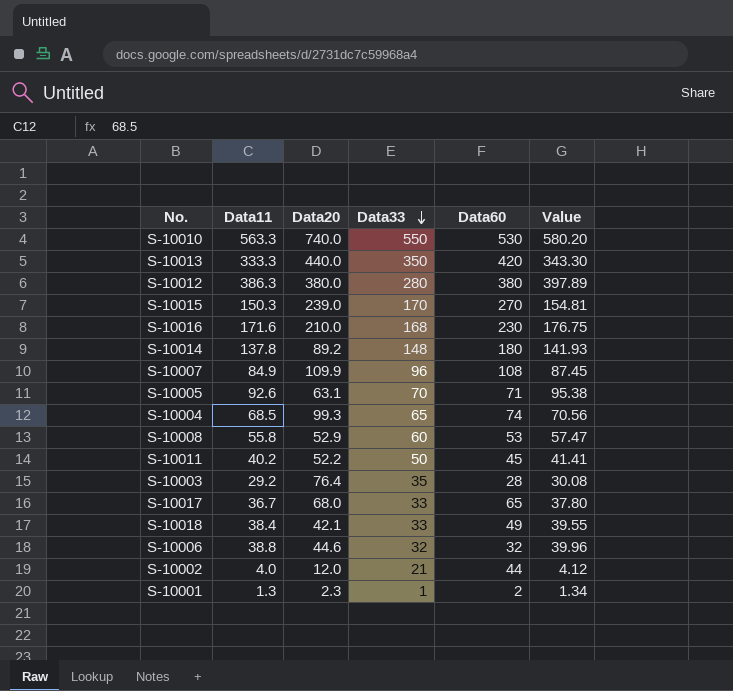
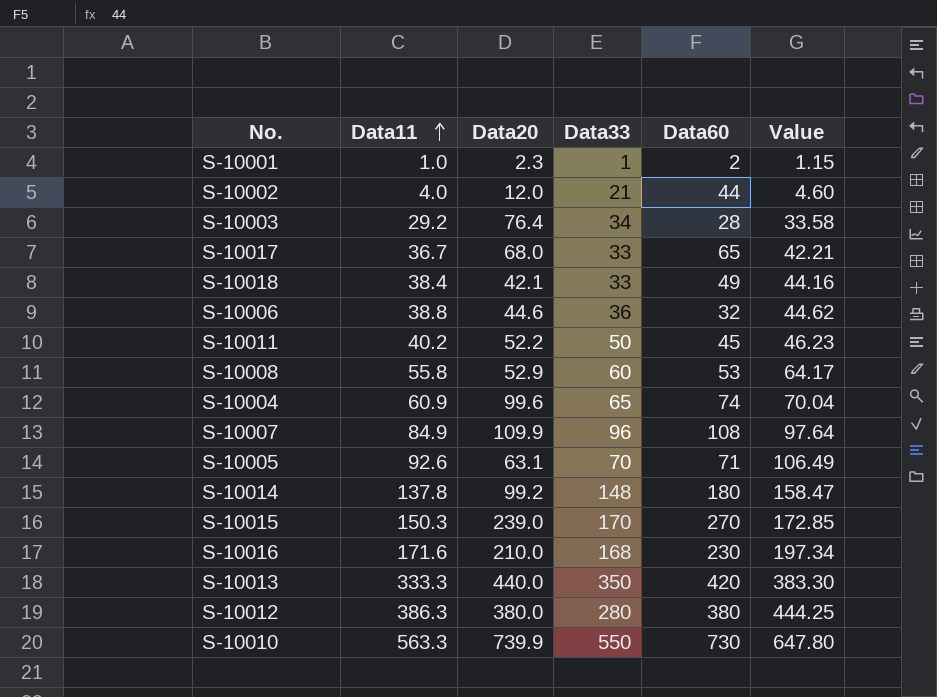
row order: Data33 descending -> Data11 ascending
column Value | formula: [Data11] * 1.03 -> [Data11] * 1.15
S-10001 | Data11: 1.3 -> 1.0
S-10003 | Data33: 35 -> 34
S-10006 | Data33: 32 -> 36
S-10004 | Data11: 68.5 -> 60.9
S-10004 | Data20: 99.3 -> 99.6
S-10014 | Data20: 89.2 -> 99.2
S-10010 | Data20: 740.0 -> 739.9
S-10010 | Data60: 530 -> 730

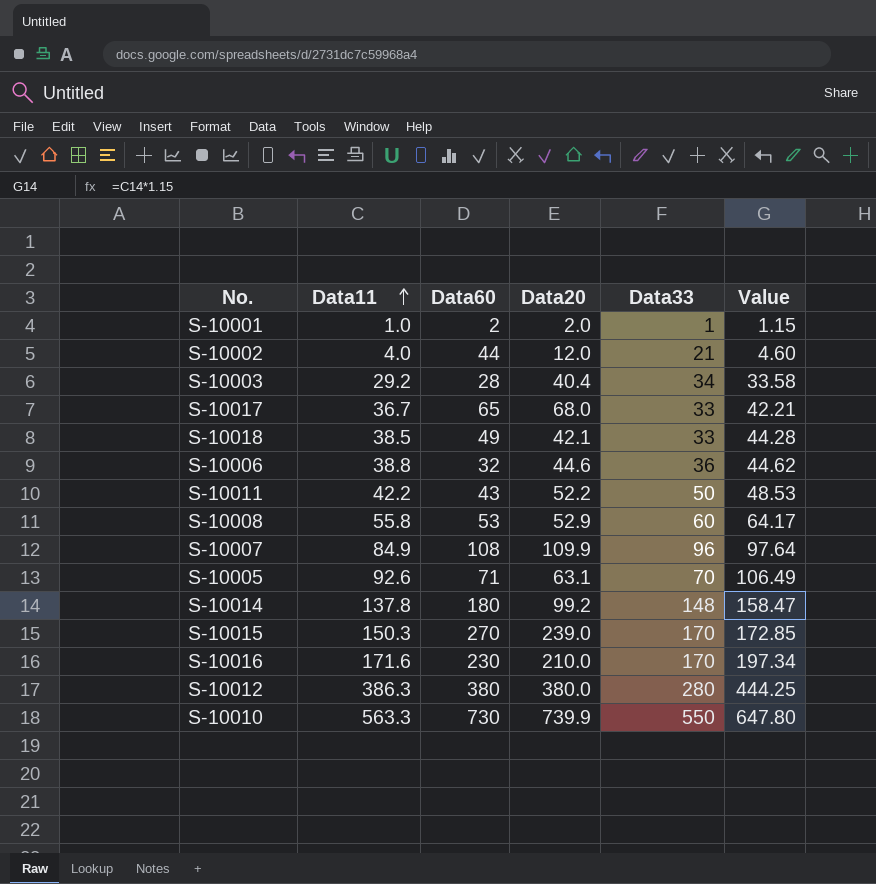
column Data60 | position: 5 -> 3
row S-10004: 60.9 | 99.6 | 65 | 74 | 70.04 -> none
row S-10013: 333.3 | 440.0 | 350 | 420 | 383.30 -> none
S-10001 | Data20: 2.3 -> 2.0
S-10003 | Data20: 76.4 -> 40.4
S-10018 | Data11: 38.4 -> 38.5
S-10018 | Value: 44.16 -> 44.28
S-10011 | Data11: 40.2 -> 42.2
S-10011 | Data60: 45 -> 43
S-10011 | Value: 46.23 -> 48.53
S-10016 | Data33: 168 -> 170

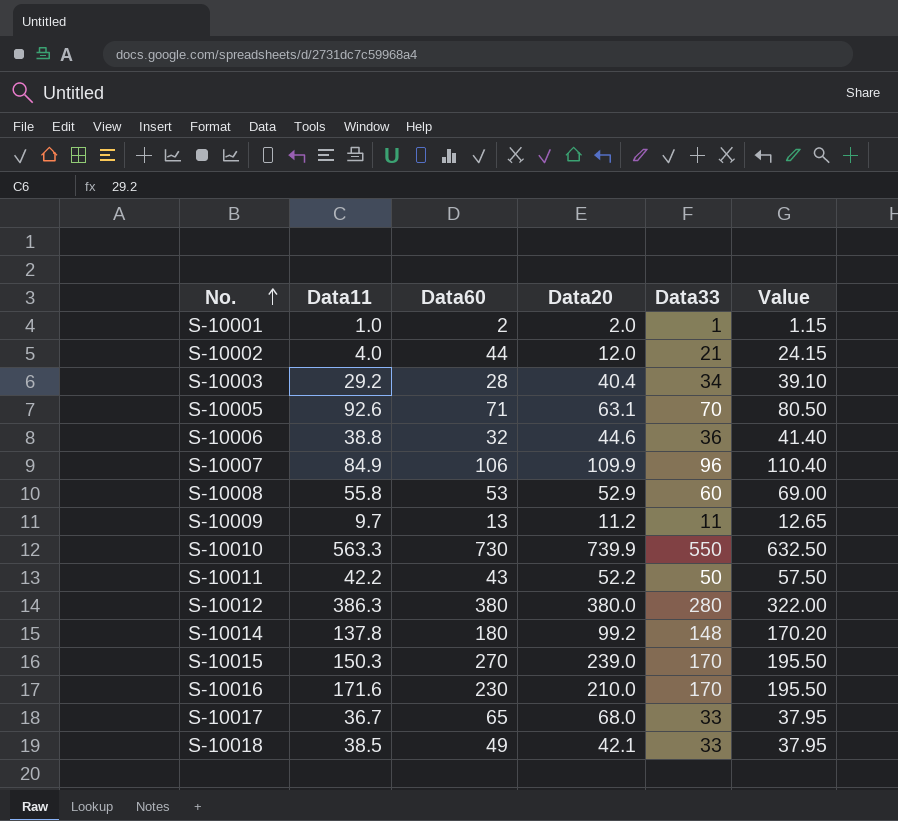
row order: Data11 ascending -> No. ascending
column Value | formula: [Data11] * 1.15 -> [Data33] * 1.15
S-10007 | Data60: 108 -> 106
row S-10009: none -> 9.7 | 13 | 11.2 | 11 | 12.65

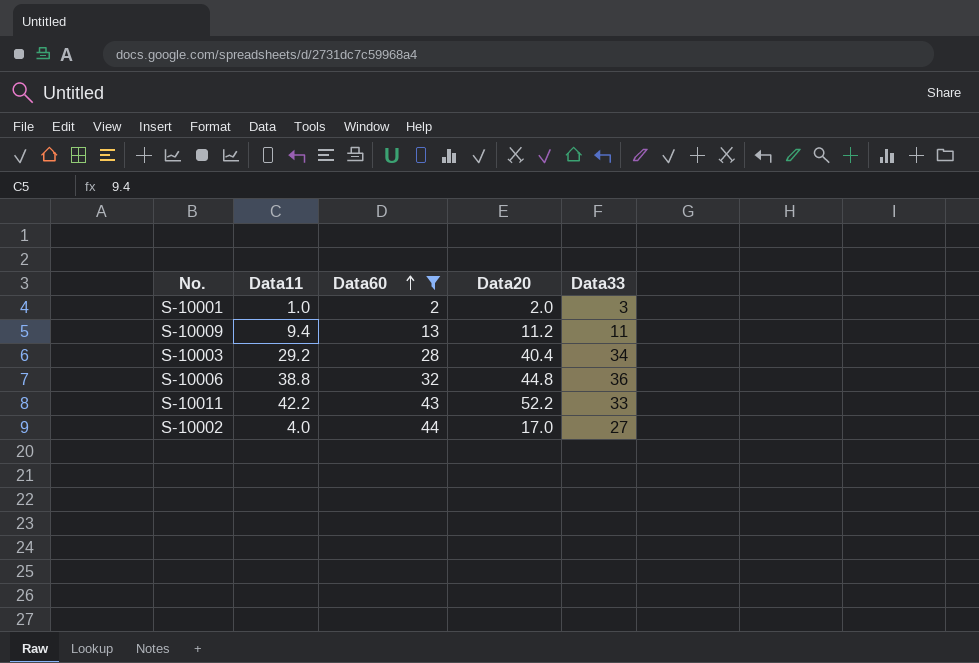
filter: none -> Data60 <= 44
row order: No. ascending -> Data60 ascending
column Value | formula: [Data33] * 1.15 -> none
S-10001 | Data33: 1 -> 3
S-10009 | Data11: 9.7 -> 9.4
S-10006 | Data20: 44.6 -> 44.8
S-10011 | Data33: 50 -> 33
S-10002 | Data20: 12.0 -> 17.0
S-10002 | Data33: 21 -> 27

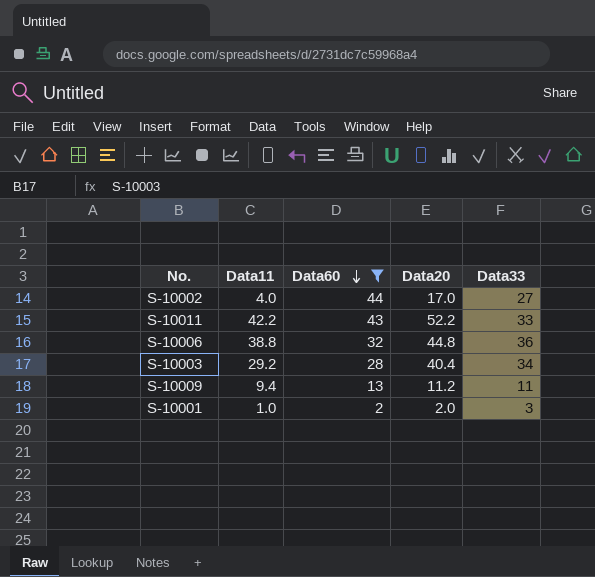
row order: Data60 ascending -> Data60 descending

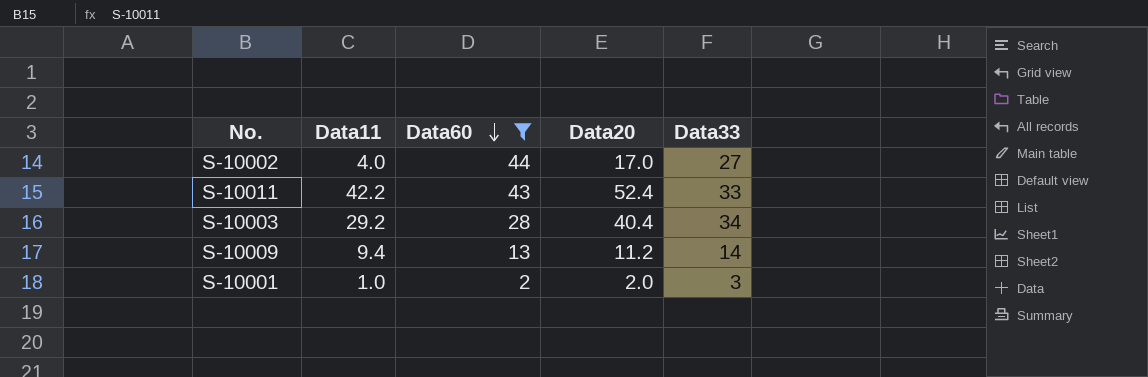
row S-10006: 38.8 | 32 | 44.8 | 36 -> none
S-10011 | Data20: 52.2 -> 52.4
S-10009 | Data33: 11 -> 14

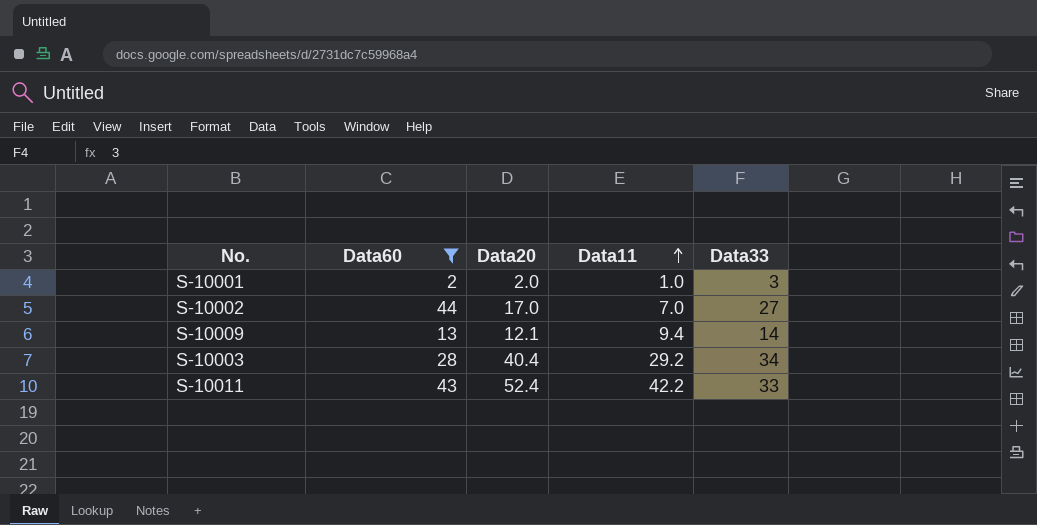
row order: Data60 descending -> Data11 ascending
column Data11 | position: 2 -> 4
S-10002 | Data11: 4.0 -> 7.0
S-10009 | Data20: 11.2 -> 12.1

